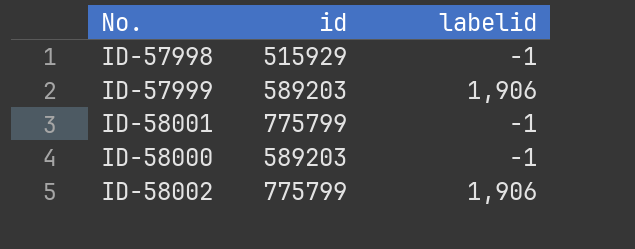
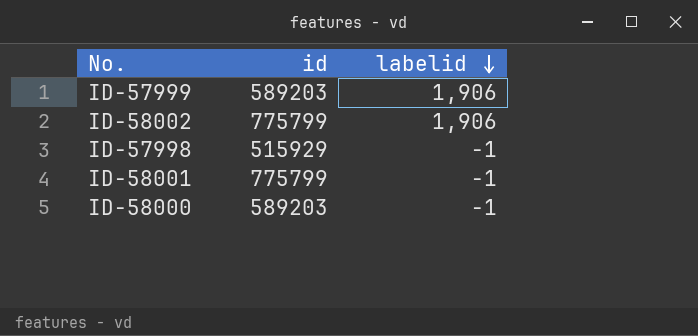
row order: none -> labelid descending

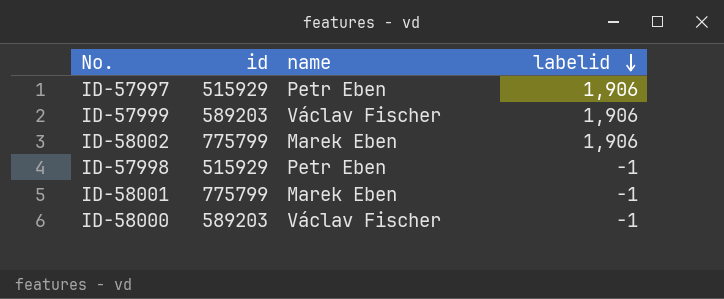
column name | position: none -> 3
row ID-57997: none -> 515929 | Petr Eben | 1,906

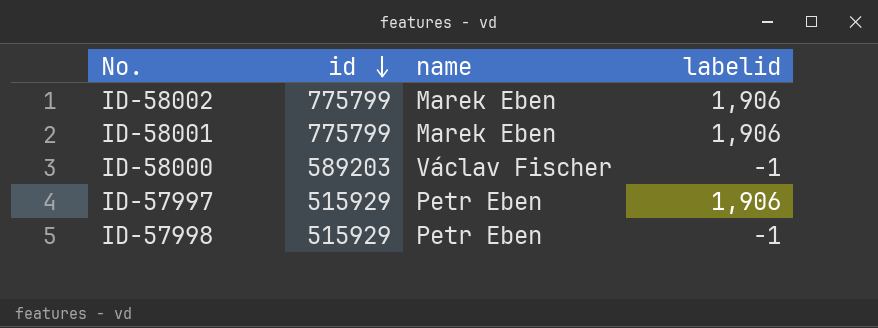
row order: labelid descending -> id descending
row ID-57999: 589203 | Václav Fischer | 1,906 -> none
ID-58001 | labelid: -1 -> 1,906

